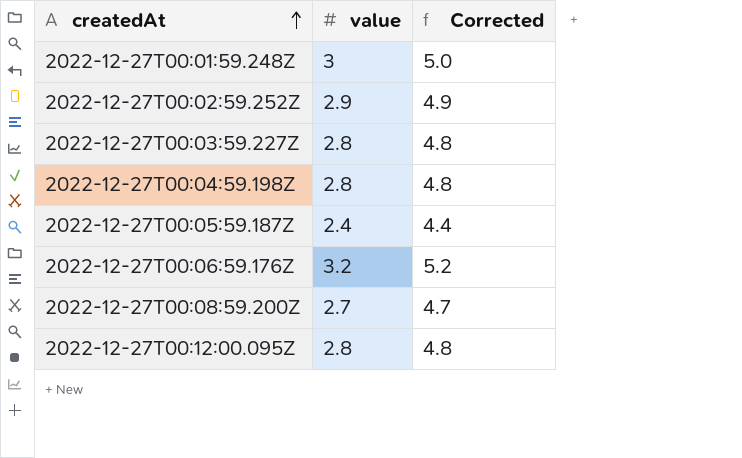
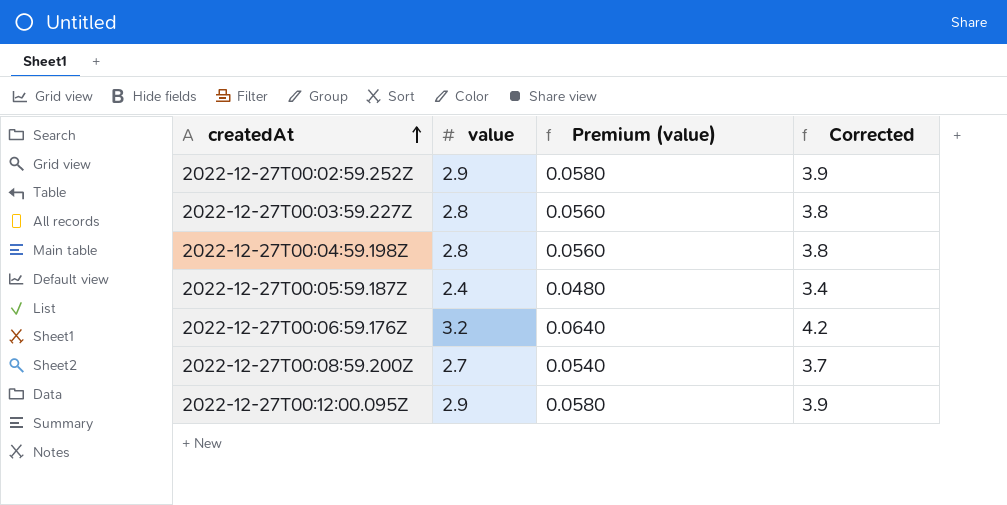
column Premium (value) | formula: none -> [value] * 0.02
column Corrected | formula: [value] + 2 -> [value] + 1
row 2022-12-27T00:01:59.248Z: 3 | 5.0 -> none
2022-12-27T00:12:00.095Z | value: 2.8 -> 2.9

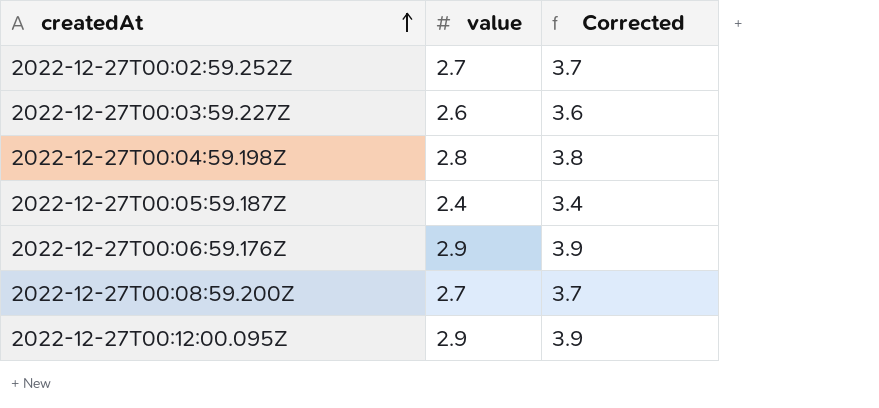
column Premium (value) | formula: [value] * 0.02 -> none
2022-12-27T00:02:59.252Z | value: 2.9 -> 2.7
2022-12-27T00:02:59.252Z | Corrected: 3.9 -> 3.7
2022-12-27T00:03:59.227Z | value: 2.8 -> 2.6
2022-12-27T00:03:59.227Z | Corrected: 3.8 -> 3.6
2022-12-27T00:06:59.176Z | value: 3.2 -> 2.9
2022-12-27T00:06:59.176Z | Corrected: 4.2 -> 3.9

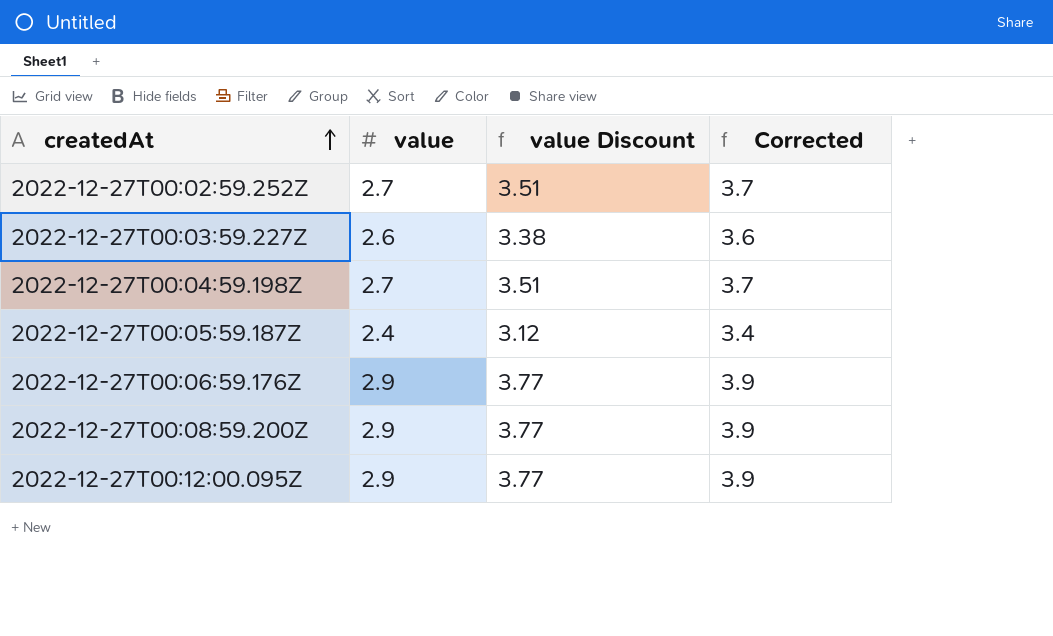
column value Discount | formula: none -> [value] * 1.3
2022-12-27T00:04:59.198Z | value: 2.8 -> 2.7
2022-12-27T00:04:59.198Z | Corrected: 3.8 -> 3.7
2022-12-27T00:08:59.200Z | value: 2.7 -> 2.9
2022-12-27T00:08:59.200Z | Corrected: 3.7 -> 3.9

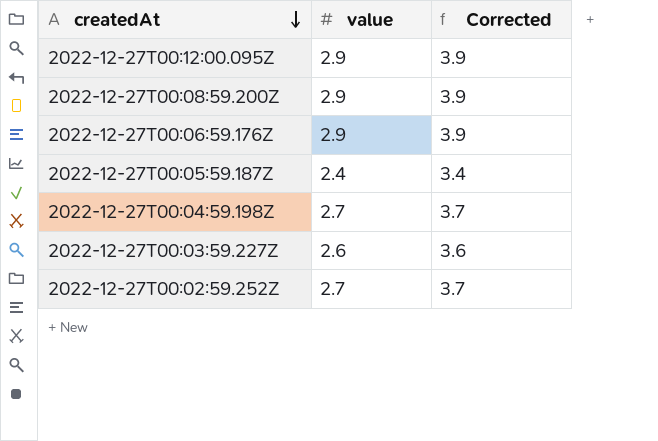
row order: createdAt ascending -> createdAt descending
column value Discount | formula: [value] * 1.3 -> none

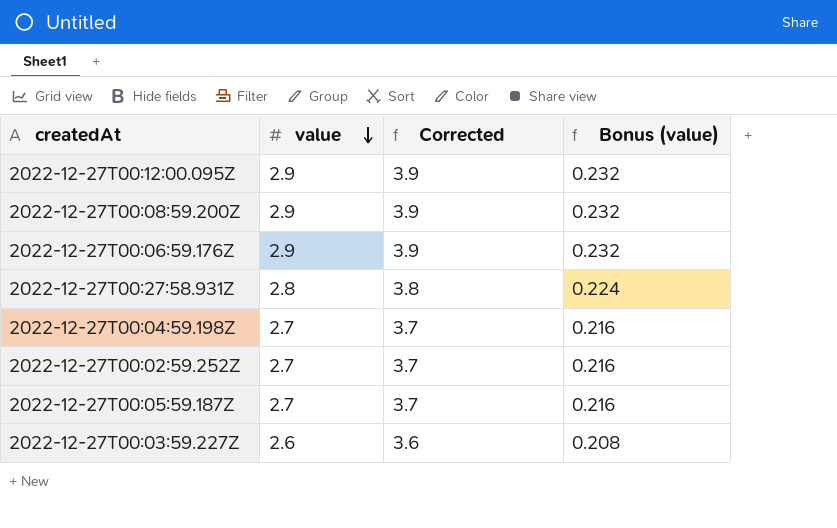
row order: createdAt descending -> value descending
column Bonus (value) | formula: none -> [value] * 0.08
row 2022-12-27T00:27:58.931Z: none -> 2.8 | 3.8 | 0.224
2022-12-27T00:05:59.187Z | value: 2.4 -> 2.7
2022-12-27T00:05:59.187Z | Corrected: 3.4 -> 3.7

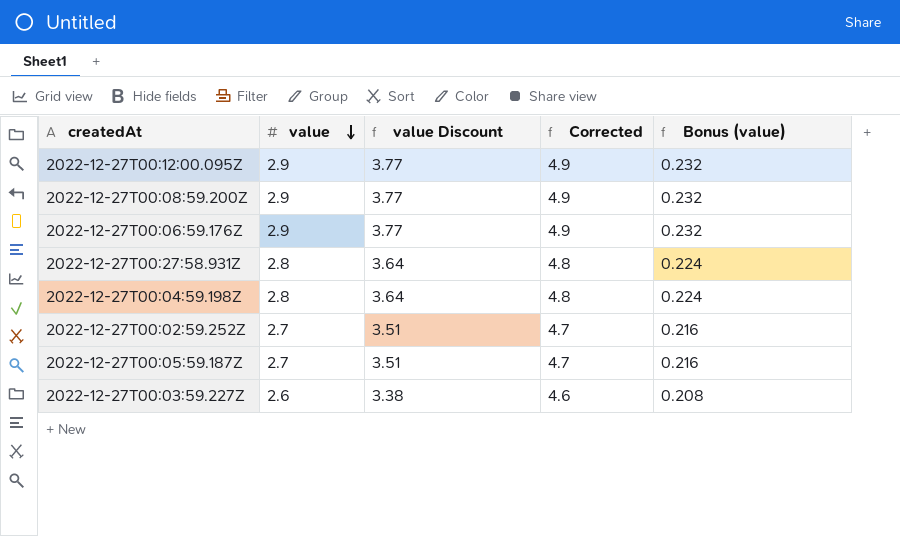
column value Discount | formula: none -> [value] * 1.3
column Corrected | formula: [value] + 1 -> [value] + 2
2022-12-27T00:04:59.198Z | value: 2.7 -> 2.8
2022-12-27T00:04:59.198Z | Bonus (value): 0.216 -> 0.224

